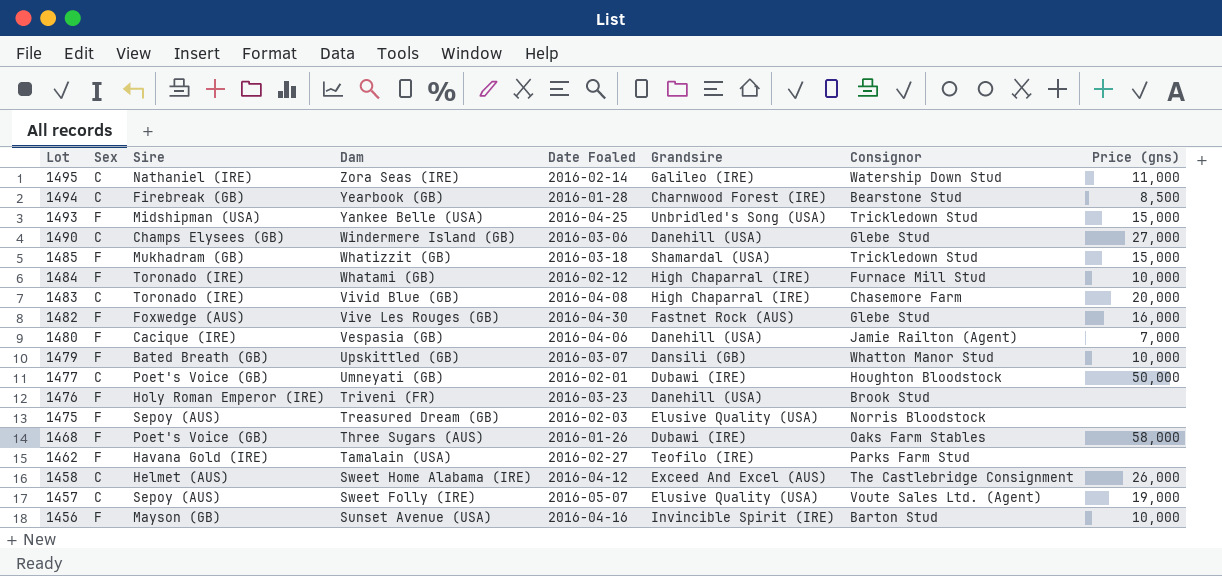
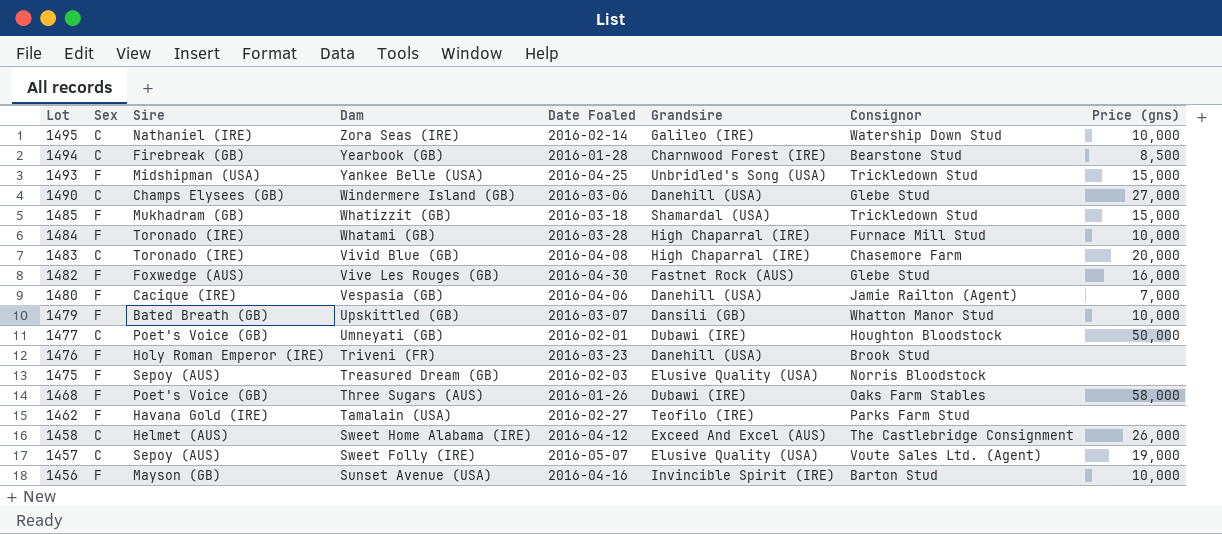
1495 | Price (gns): 11,000 -> 10,000
1484 | Date Foaled: 2016-02-12 -> 2016-03-28

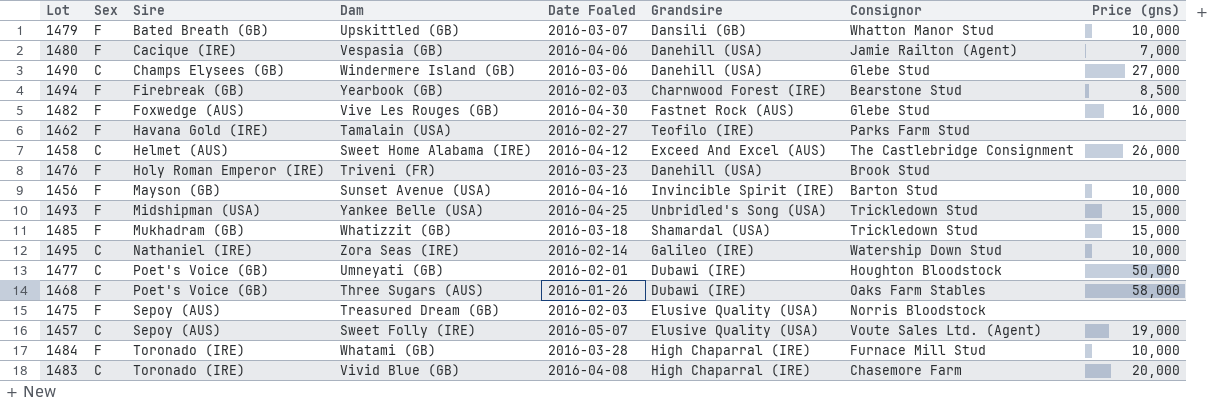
row order: Lot descending -> Sire ascending
1494 | Sex: C -> F
1494 | Date Foaled: 2016-01-28 -> 2016-02-03

